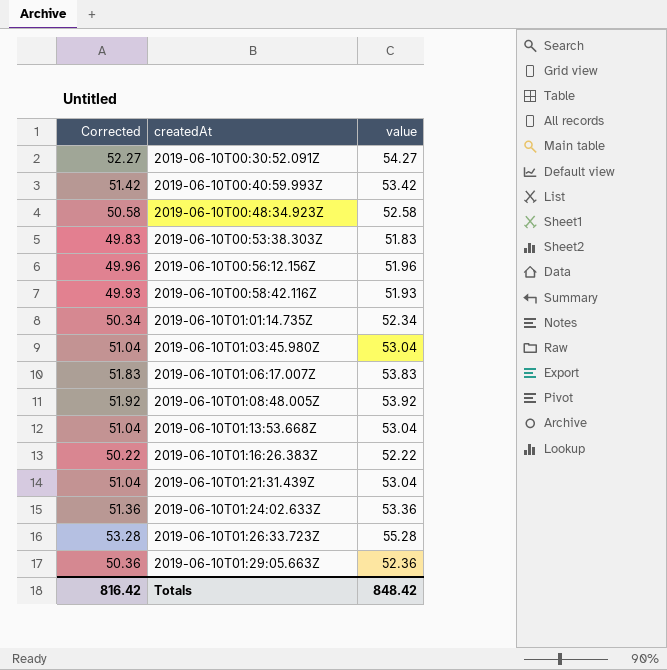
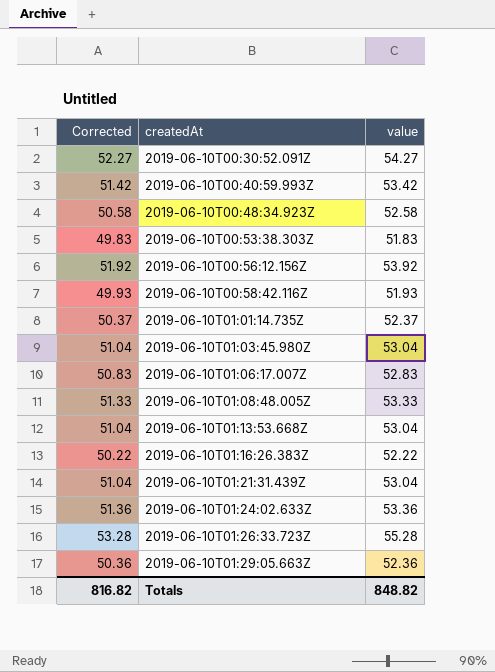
2019-06-10T00:56:12.156Z | Corrected: 49.96 -> 51.92
2019-06-10T00:56:12.156Z | value: 51.96 -> 53.92
2019-06-10T01:01:14.735Z | Corrected: 50.34 -> 50.37
2019-06-10T01:01:14.735Z | value: 52.34 -> 52.37
2019-06-10T01:06:17.007Z | Corrected: 51.83 -> 50.83
2019-06-10T01:06:17.007Z | value: 53.83 -> 52.83
2019-06-10T01:08:48.005Z | Corrected: 51.92 -> 51.33
2019-06-10T01:08:48.005Z | value: 53.92 -> 53.33
Totals | Corrected: 816.42 -> 816.82
Totals | value: 848.42 -> 848.82

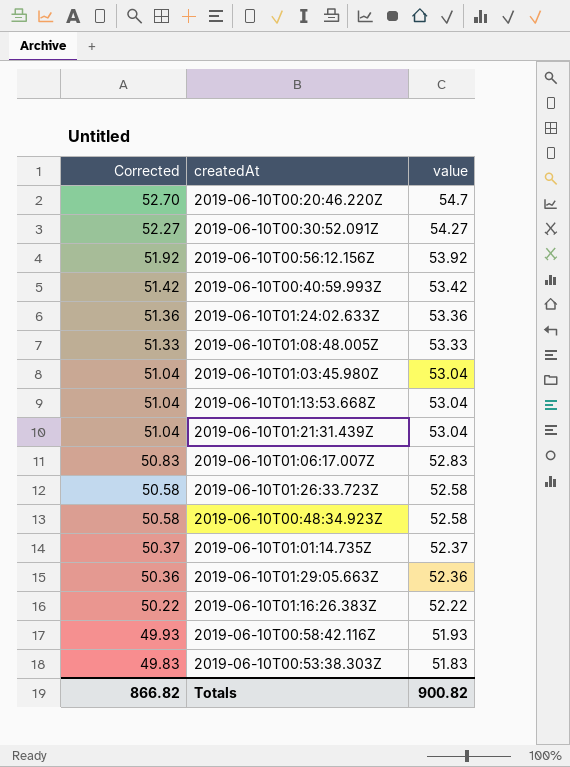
row order: createdAt ascending -> Corrected descending
row 2019-06-10T00:20:46.220Z: none -> 52.70 | 54.7
2019-06-10T01:26:33.723Z | Corrected: 53.28 -> 50.58
2019-06-10T01:26:33.723Z | value: 55.28 -> 52.58
Totals | Corrected: 816.82 -> 866.82
Totals | value: 848.82 -> 900.82

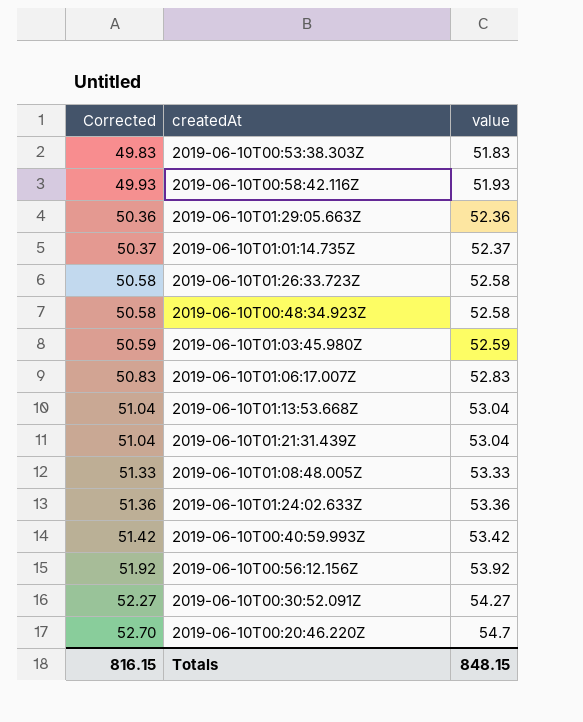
row order: Corrected descending -> Corrected ascending
row 2019-06-10T01:16:26.383Z: 50.22 | 52.22 -> none
2019-06-10T01:03:45.980Z | Corrected: 51.04 -> 50.59
2019-06-10T01:03:45.980Z | value: 53.04 -> 52.59
Totals | Corrected: 866.82 -> 816.15
Totals | value: 900.82 -> 848.15

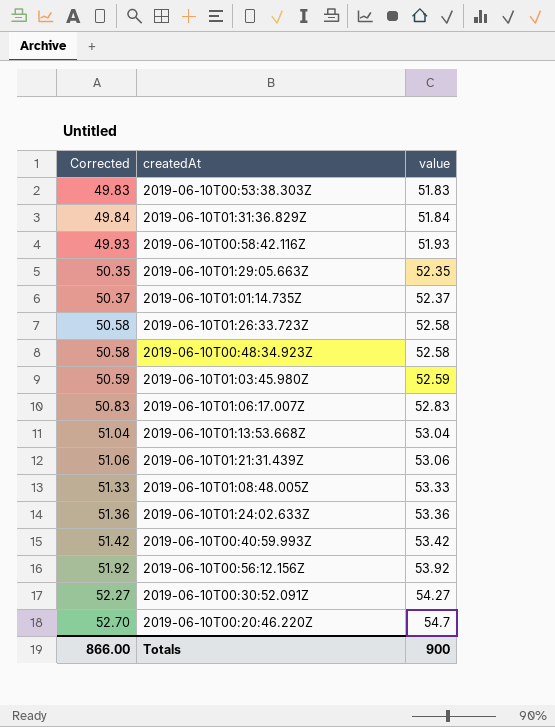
row 2019-06-10T01:31:36.829Z: none -> 49.84 | 51.84
2019-06-10T01:29:05.663Z | Corrected: 50.36 -> 50.35
2019-06-10T01:29:05.663Z | value: 52.36 -> 52.35
2019-06-10T01:21:31.439Z | Corrected: 51.04 -> 51.06
2019-06-10T01:21:31.439Z | value: 53.04 -> 53.06
Totals | Corrected: 816.15 -> 866.00
Totals | value: 848.15 -> 900

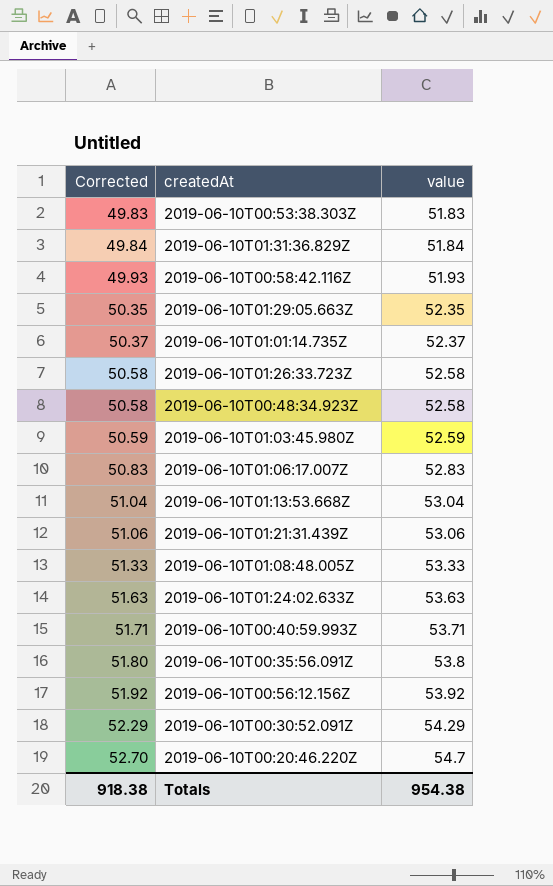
2019-06-10T01:24:02.633Z | Corrected: 51.36 -> 51.63
2019-06-10T01:24:02.633Z | value: 53.36 -> 53.63
2019-06-10T00:40:59.993Z | Corrected: 51.42 -> 51.71
2019-06-10T00:40:59.993Z | value: 53.42 -> 53.71
row 2019-06-10T00:35:56.091Z: none -> 51.80 | 53.8
2019-06-10T00:30:52.091Z | Corrected: 52.27 -> 52.29
2019-06-10T00:30:52.091Z | value: 54.27 -> 54.29
Totals | Corrected: 866.00 -> 918.38
Totals | value: 900 -> 954.38

